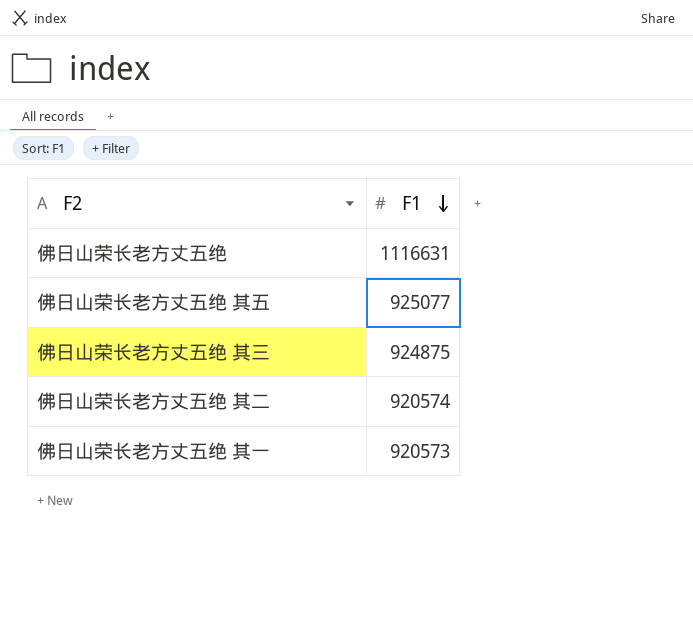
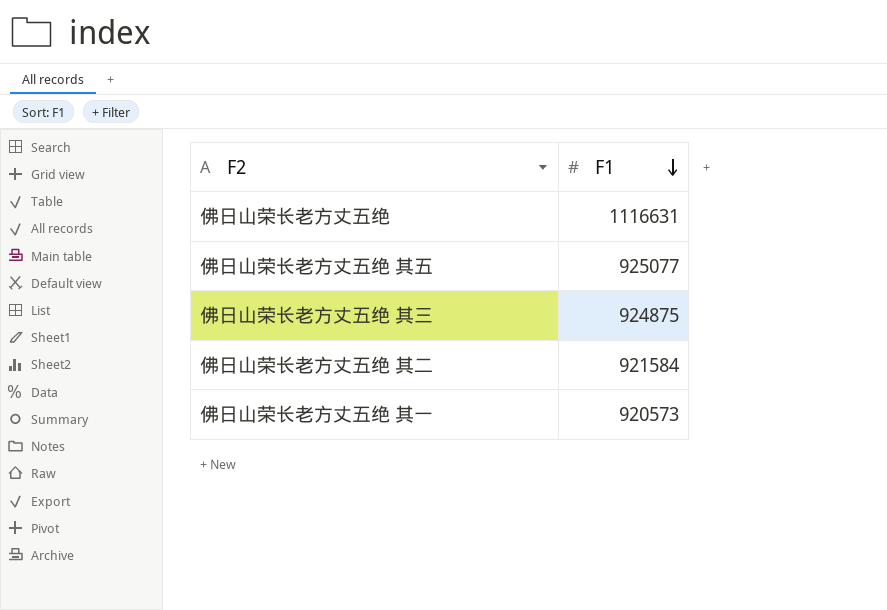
佛日山荣长老方丈五绝 其二 | F1: 920574 -> 921584

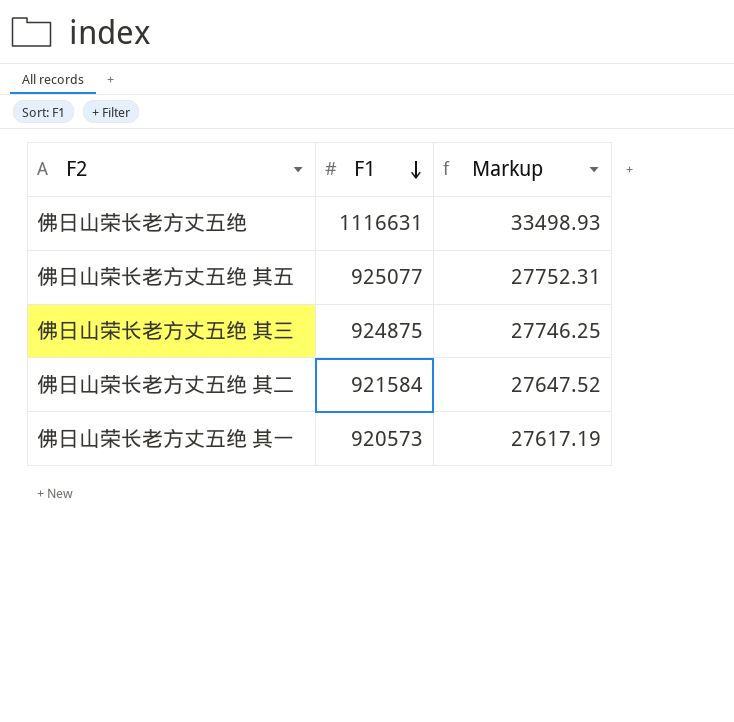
column Markup | formula: none -> [F1] * 0.03

